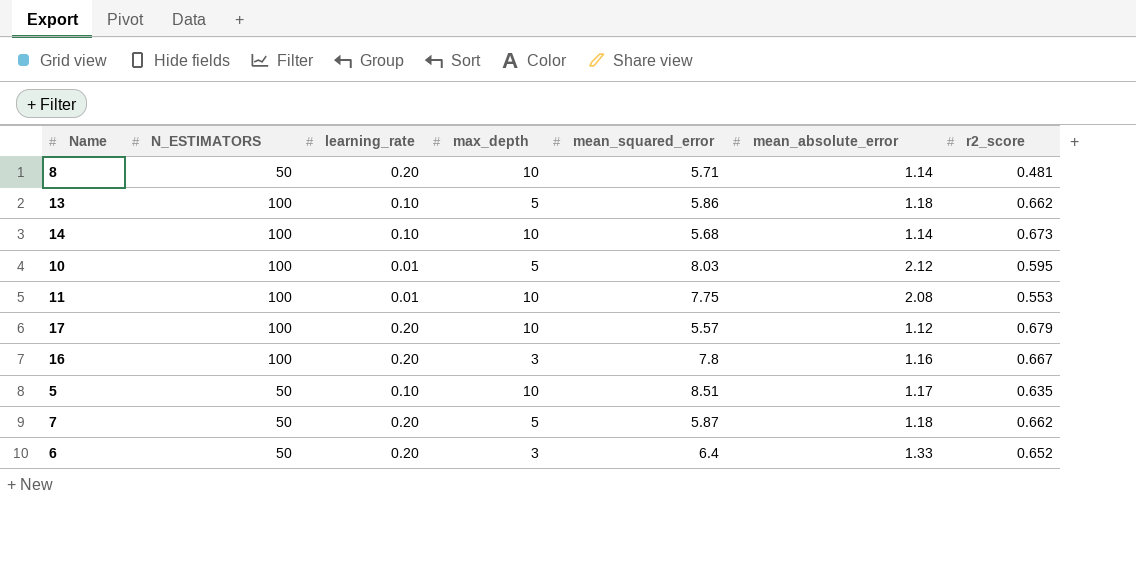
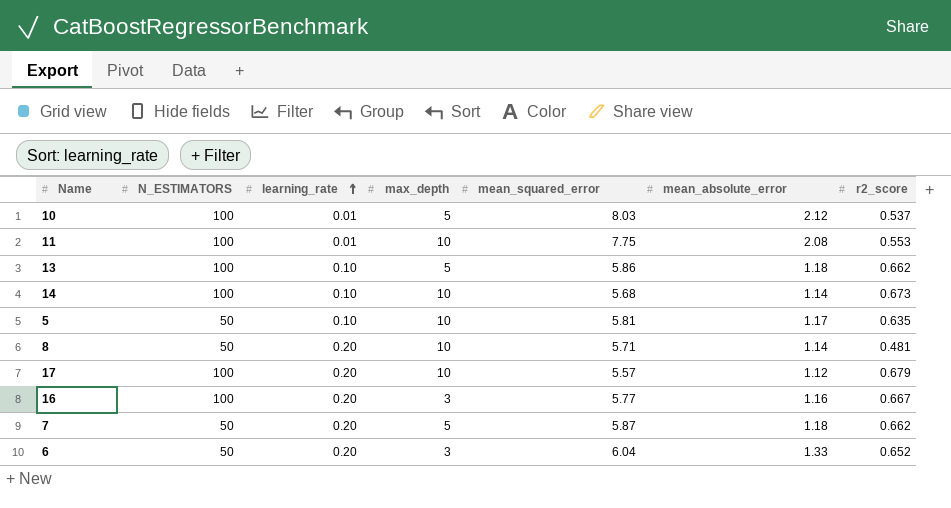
row order: none -> learning_rate ascending
10 | r2_score: 0.595 -> 0.537
5 | mean_squared_error: 8.51 -> 5.81
16 | mean_squared_error: 7.8 -> 5.77
6 | mean_squared_error: 6.4 -> 6.04

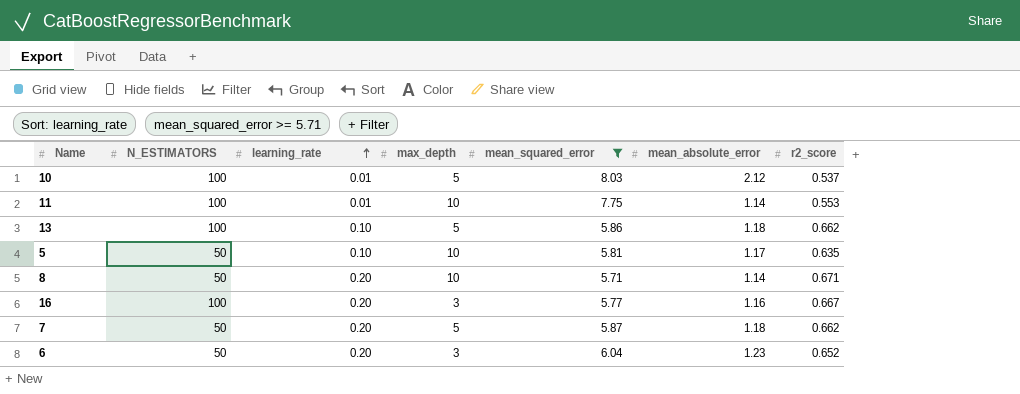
filter: none -> mean_squared_error >= 5.71
11 | mean_absolute_error: 2.08 -> 1.14
8 | r2_score: 0.481 -> 0.671
6 | mean_absolute_error: 1.33 -> 1.23

